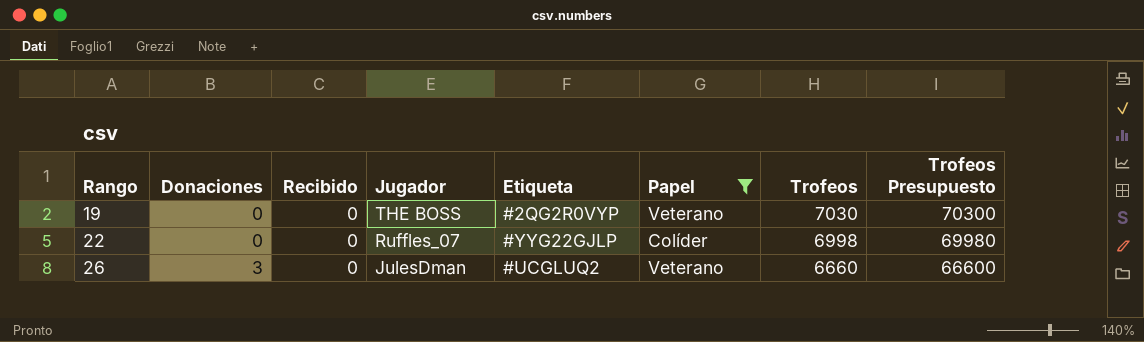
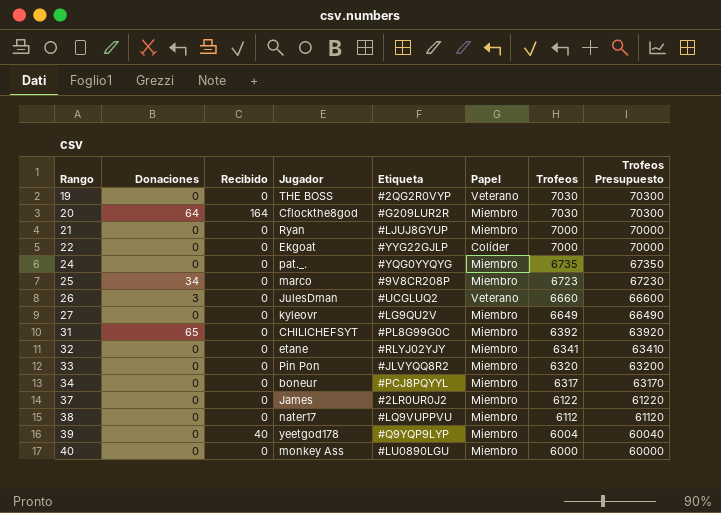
filter: Papel != Miembro -> none
22 | Jugador: Ruffles_07 -> Ekgoat
22 | Trofeos: 6998 -> 7000
22 | Trofeos Presupuesto: 69980 -> 70000

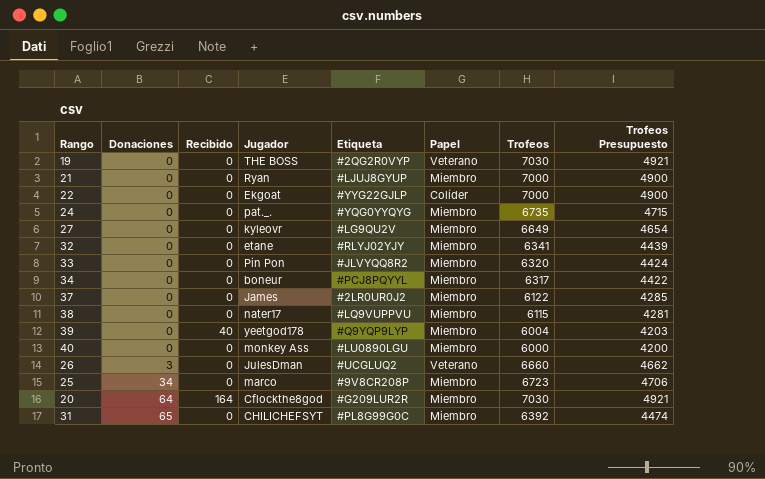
row order: Rango ascending -> Donaciones ascending
column Trofeos Presupuesto | formula: [Trofeos] * 10 -> [Trofeos] * 0,7
38 | Trofeos: 6112 -> 6115

